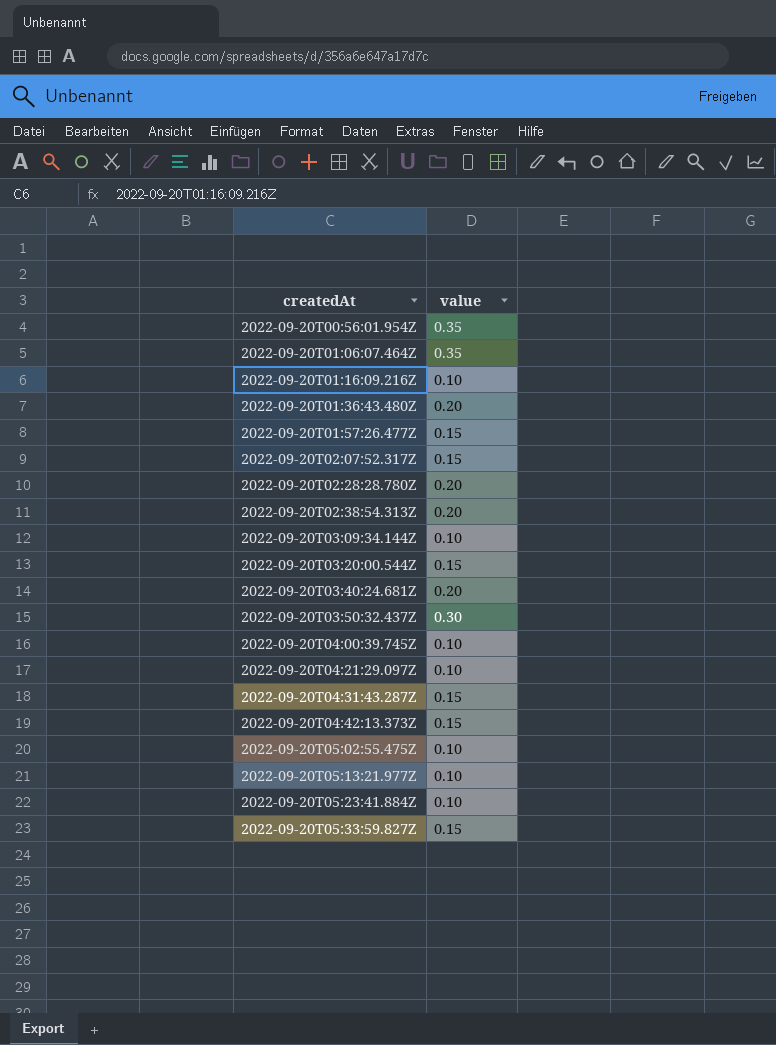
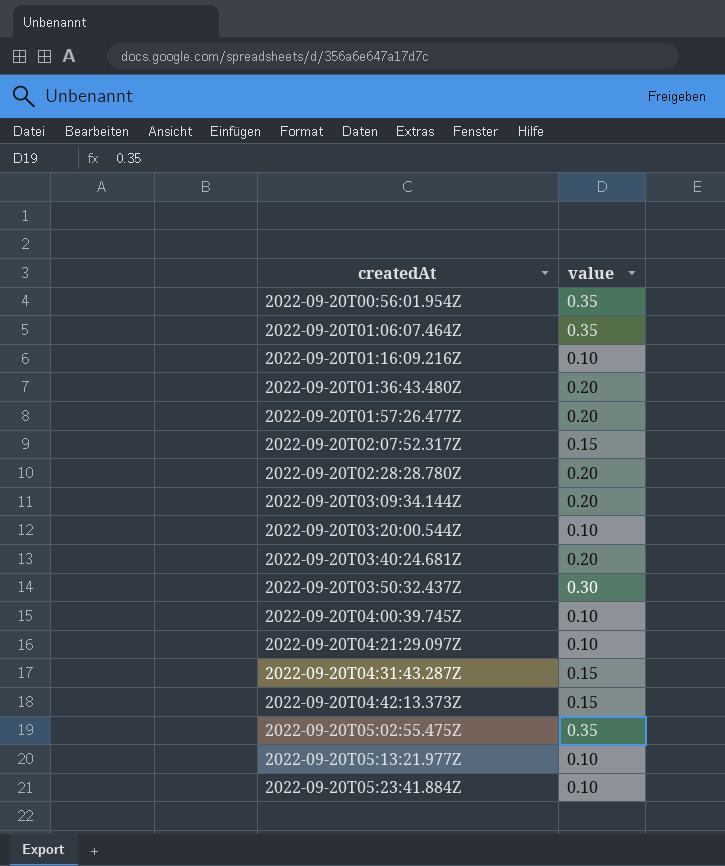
row 2022-09-20T02:38:54.313Z: 0.20 -> none
row 2022-09-20T05:33:59.827Z: 0.15 -> none
2022-09-20T01:57:26.477Z | value: 0.15 -> 0.20
2022-09-20T03:09:34.144Z | value: 0.10 -> 0.20
2022-09-20T03:20:00.544Z | value: 0.15 -> 0.10
2022-09-20T05:02:55.475Z | value: 0.10 -> 0.35

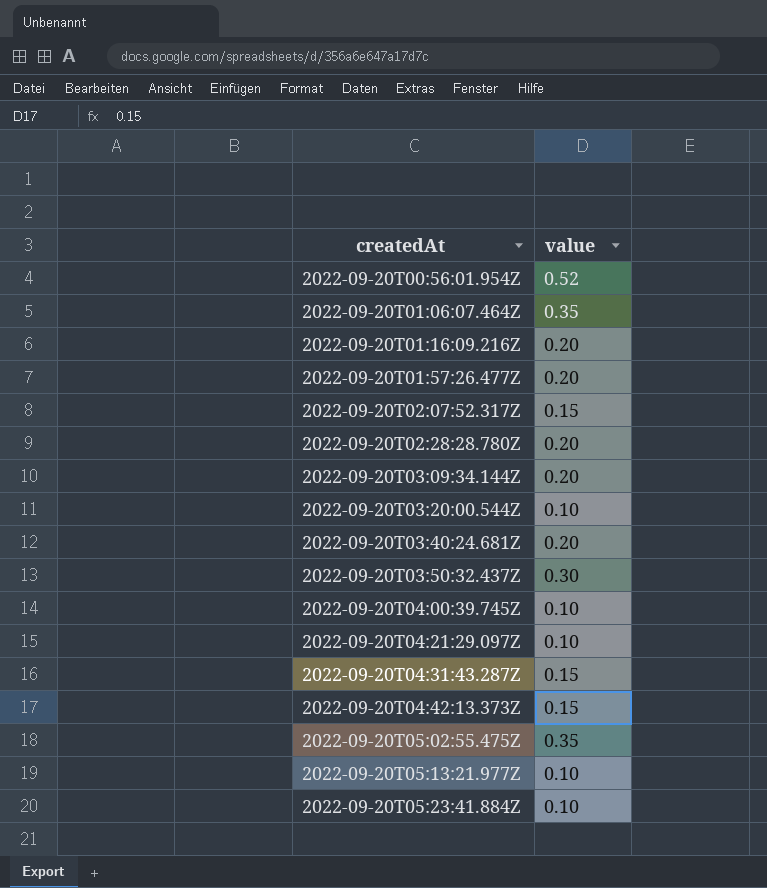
row 2022-09-20T01:36:43.480Z: 0.20 -> none
2022-09-20T00:56:01.954Z | value: 0.35 -> 0.52
2022-09-20T01:16:09.216Z | value: 0.10 -> 0.20

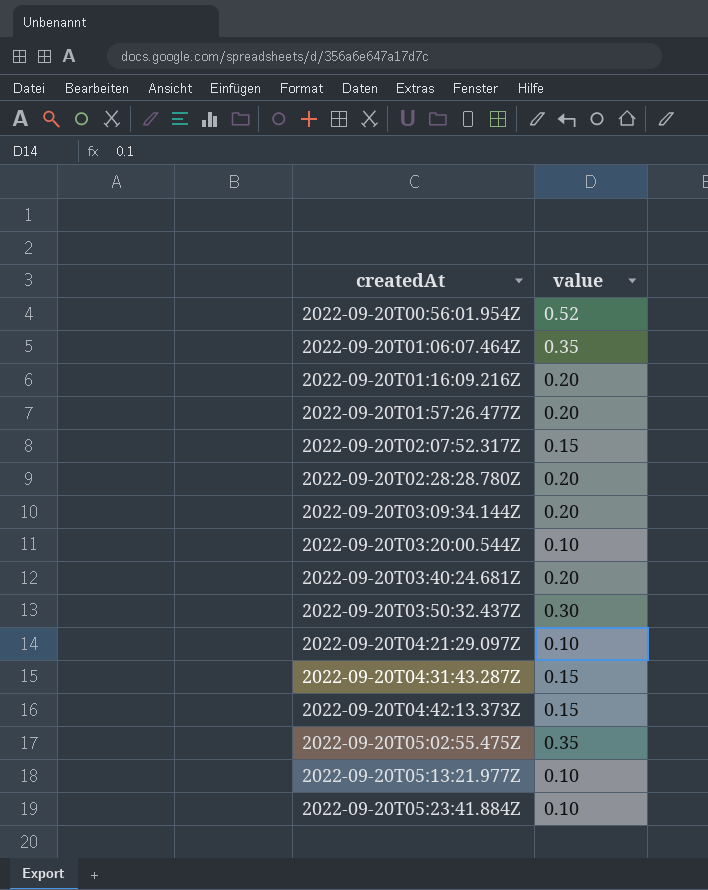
row 2022-09-20T04:00:39.745Z: 0.10 -> none

